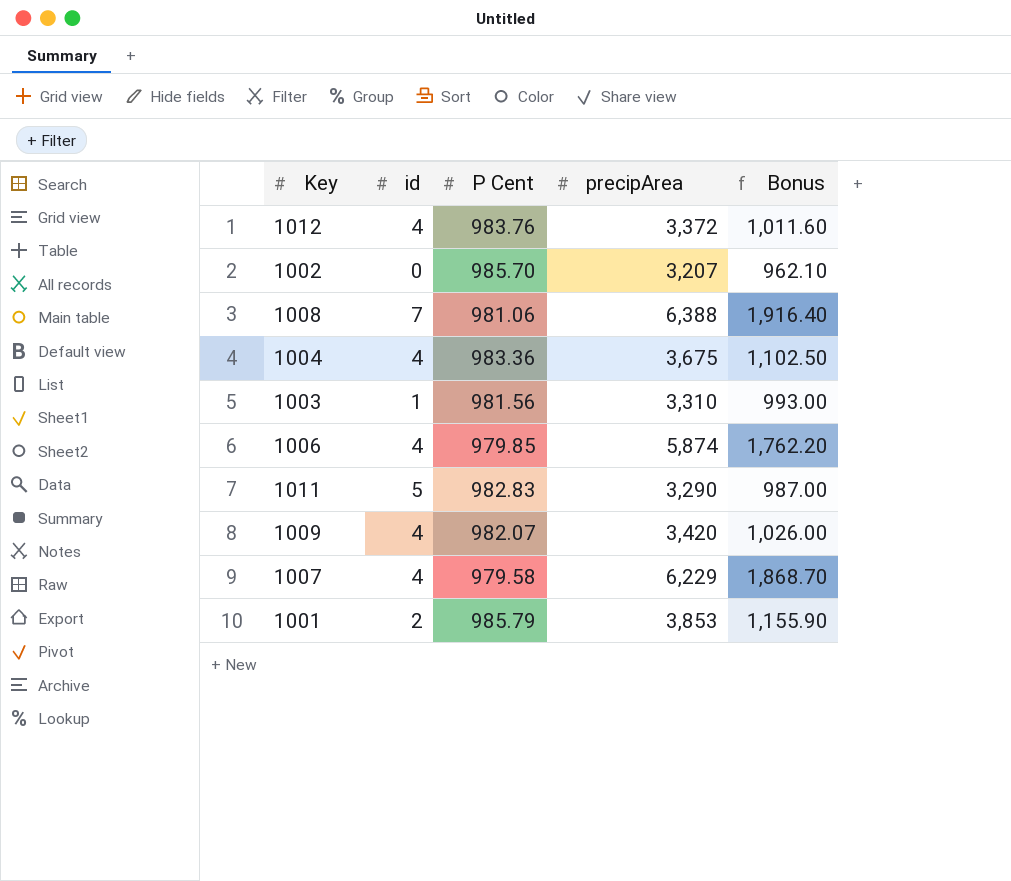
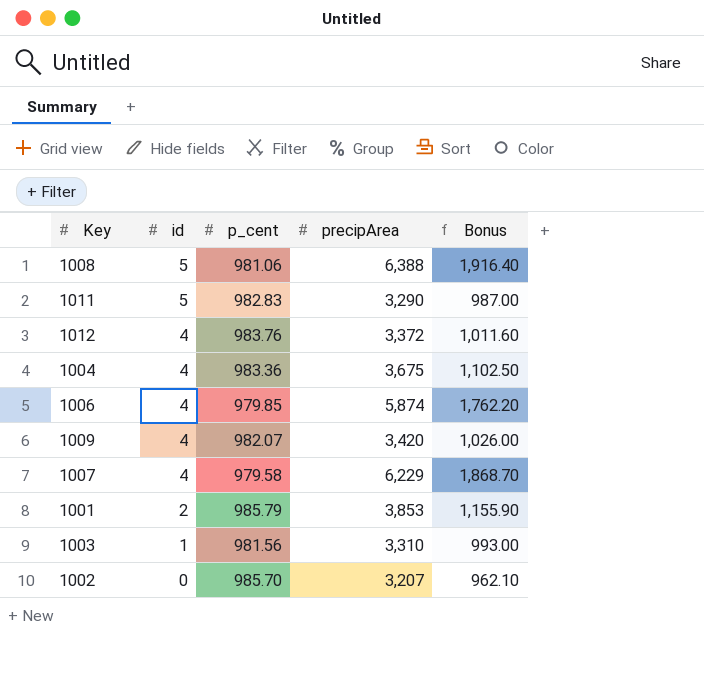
row order: none -> id descending
column name: P Cent -> p_cent
1008 | id: 7 -> 5

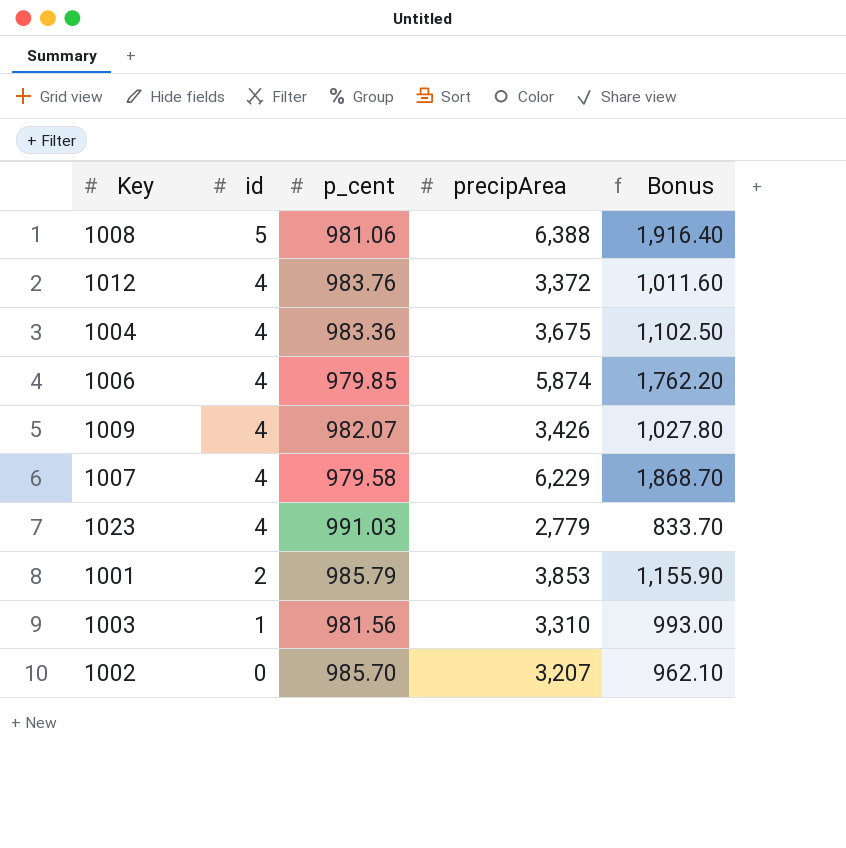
row 1011: 5 | 982.83 | 3,290 | 987.00 -> none
1009 | precipArea: 3,420 -> 3,426
1009 | Bonus: 1,026.00 -> 1,027.80
row 1023: none -> 4 | 991.03 | 2,779 | 833.70

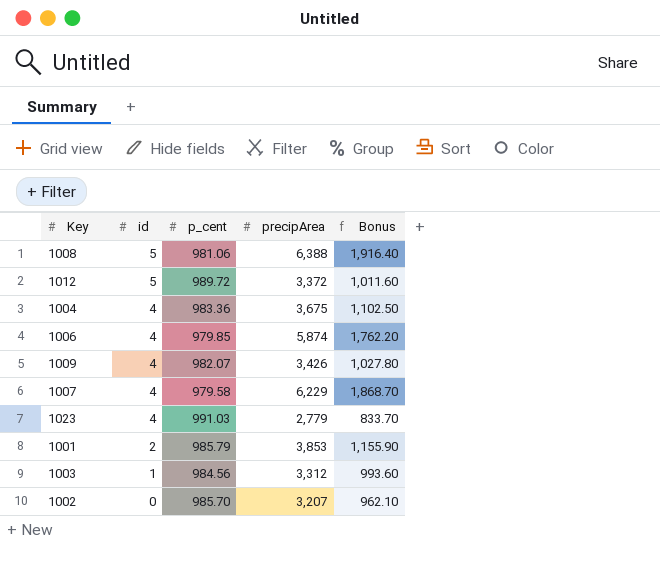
1012 | id: 4 -> 5
1012 | p_cent: 983.76 -> 989.72
1003 | p_cent: 981.56 -> 984.56
1003 | precipArea: 3,310 -> 3,312
1003 | Bonus: 993.00 -> 993.60

